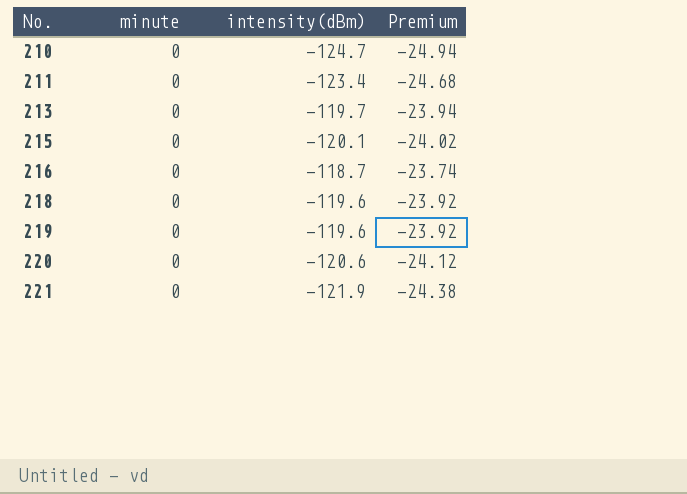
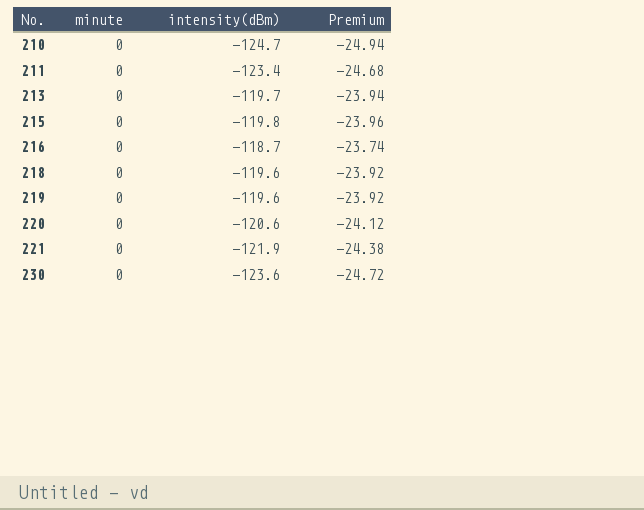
215 | intensity(dBm): -120.1 -> -119.8
215 | Premium: -24.02 -> -23.96
row 230: none -> 0 | -123.6 | -24.72

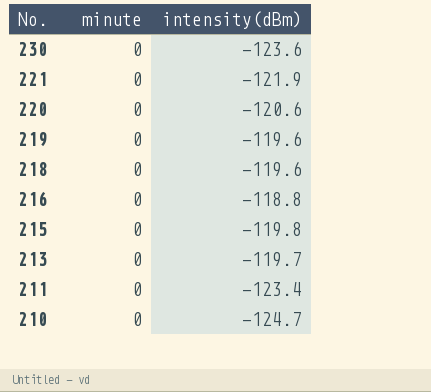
row order: No. ascending -> No. descending
column Premium | formula: [intensity(dBm)] * 0.2 -> none
216 | intensity(dBm): -118.7 -> -118.8

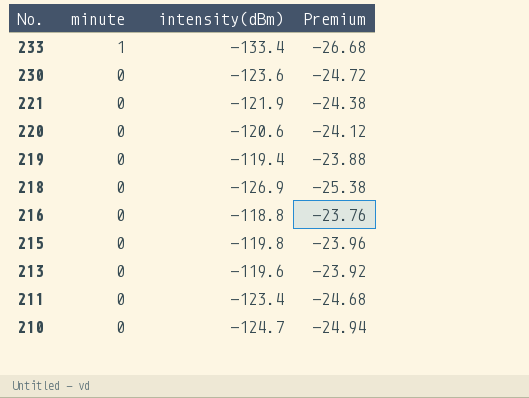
column Premium | formula: none -> [intensity(dBm)] * 0.2
row 233: none -> 1 | -133.4 | -26.68
219 | intensity(dBm): -119.6 -> -119.4
218 | intensity(dBm): -119.6 -> -126.9
213 | intensity(dBm): -119.7 -> -119.6

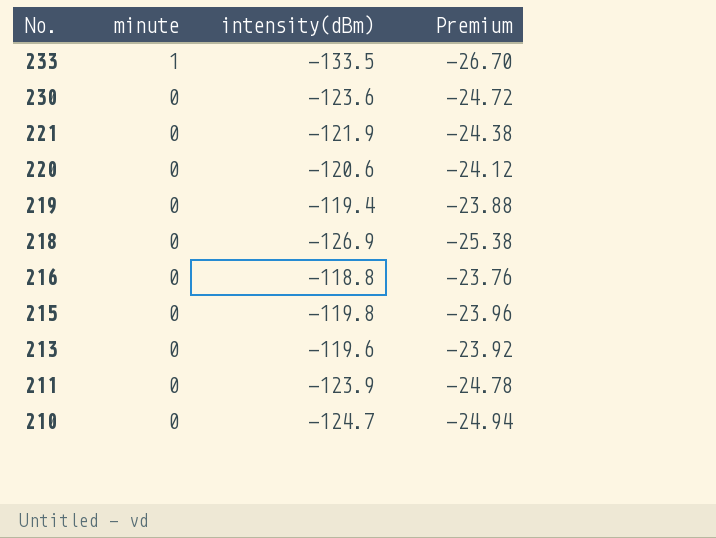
233 | intensity(dBm): -133.4 -> -133.5
233 | Premium: -26.68 -> -26.70
211 | intensity(dBm): -123.4 -> -123.9
211 | Premium: -24.68 -> -24.78

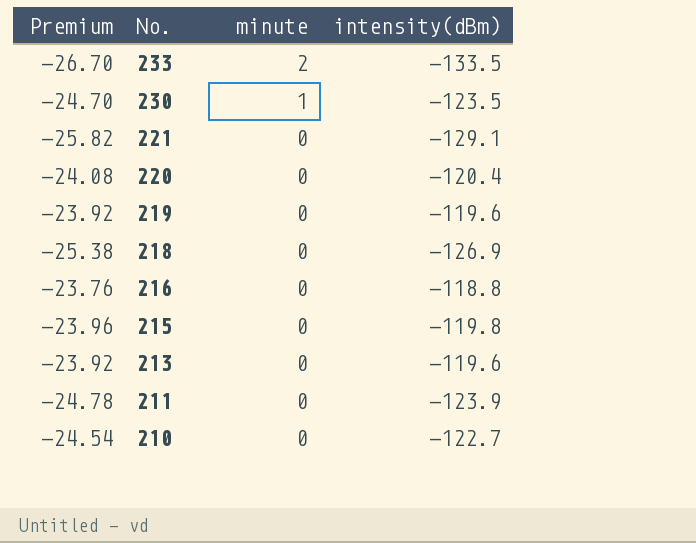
column Premium | position: 4 -> 1
233 | minute: 1 -> 2
230 | Premium: -24.72 -> -24.70
230 | minute: 0 -> 1
230 | intensity(dBm): -123.6 -> -123.5
221 | Premium: -24.38 -> -25.82
221 | intensity(dBm): -121.9 -> -129.1
220 | Premium: -24.12 -> -24.08
220 | intensity(dBm): -120.6 -> -120.4
219 | Premium: -23.88 -> -23.92
219 | intensity(dBm): -119.4 -> -119.6
210 | Premium: -24.94 -> -24.54
210 | intensity(dBm): -124.7 -> -122.7

